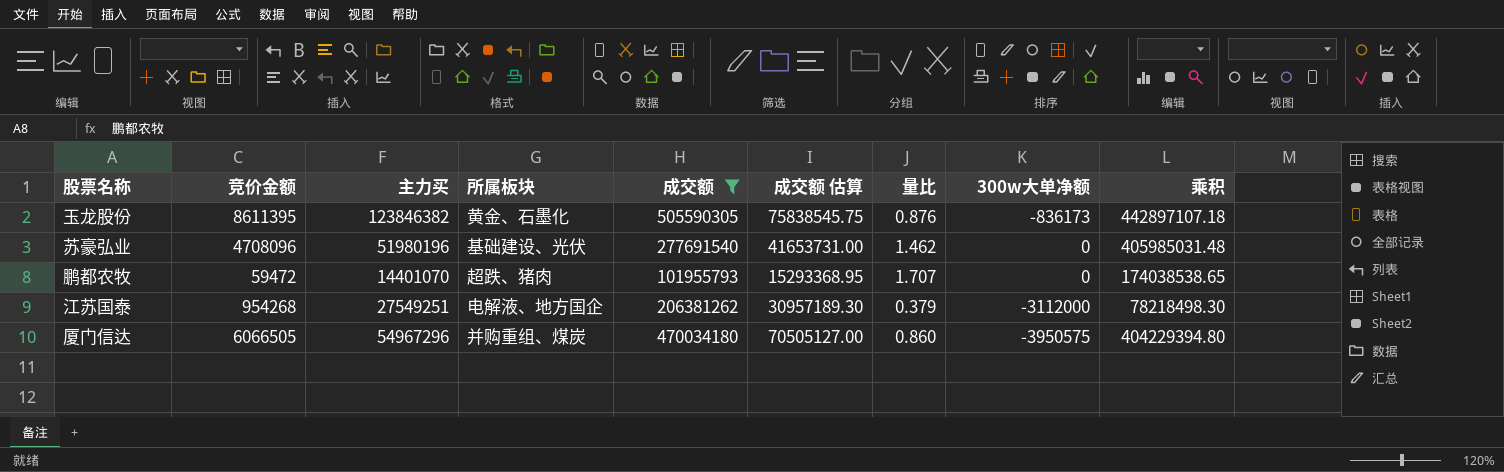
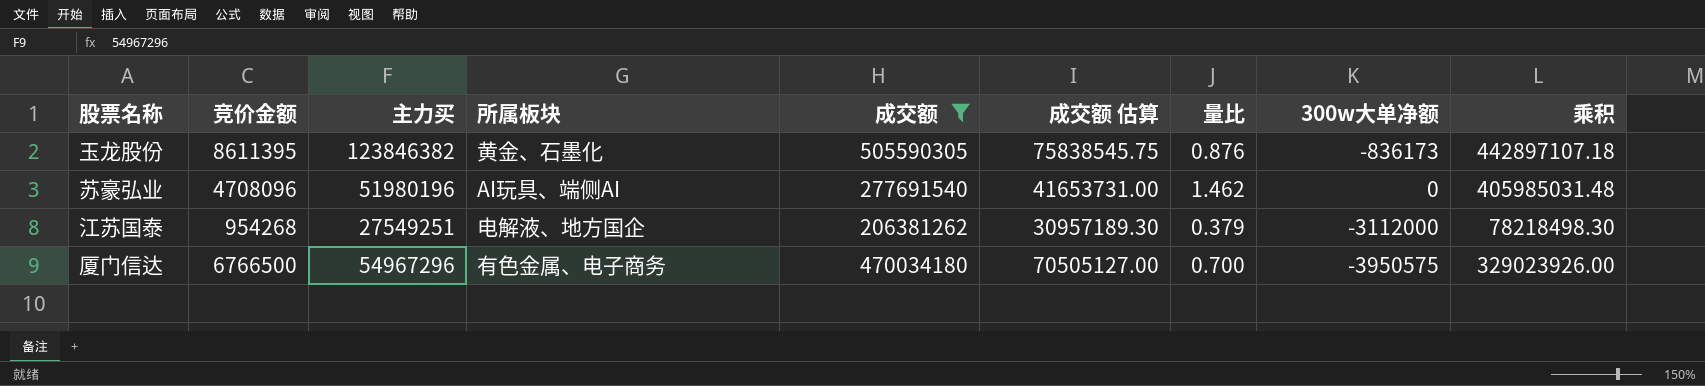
row 鹏都农牧: 59472 | 14401070 | 超跌、猪肉 | 101955793 | 15293368.95 | 1.707 | 0 | 174038538.65 -> none
苏豪弘业 | 所属板块: 基础建设、光伏 -> AI玩具、端侧AI
厦门信达 | 竞价金额: 6066505 -> 6766500
厦门信达 | 所属板块: 并购重组、煤炭 -> 有色金属、电子商务
厦门信达 | 量比: 0.860 -> 0.700
厦门信达 | 乘积: 404229394.80 -> 329023926.00

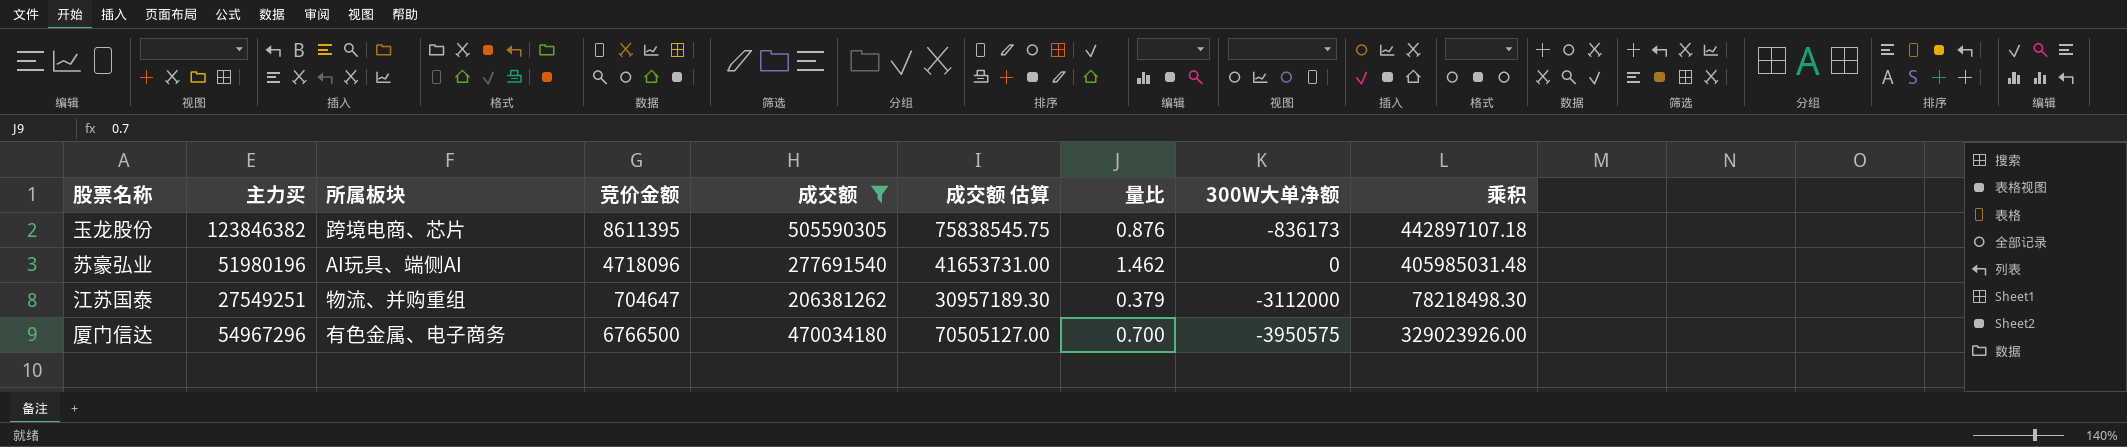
column 竞价金额 | position: 2 -> 4
column name: 300w大单净额 -> 300W大单净额
玉龙股份 | 所属板块: 黄金、石墨化 -> 跨境电商、芯片
苏豪弘业 | 竞价金额: 4708096 -> 4718096
江苏国泰 | 所属板块: 电解液、地方国企 -> 物流、并购重组
江苏国泰 | 竞价金额: 954268 -> 704647

